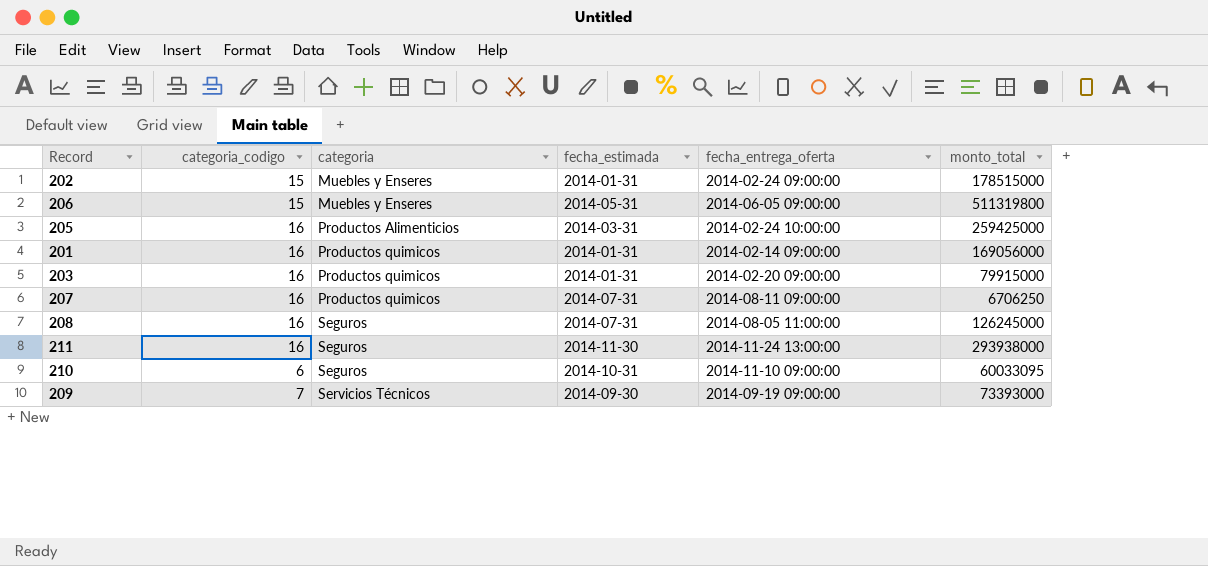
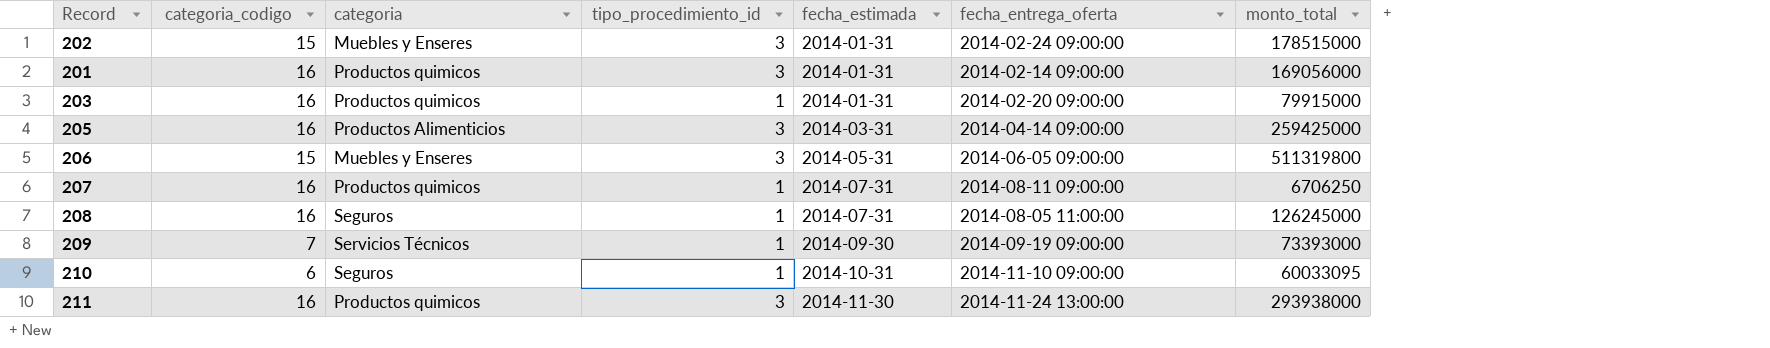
row order: categoria ascending -> fecha_estimada ascending
column tipo_procedimiento_id | position: none -> 4
205 | fecha_entrega_oferta: 2014-02-24 10:00:00 -> 2014-04-14 09:00:00
211 | categoria: Seguros -> Productos quimicos

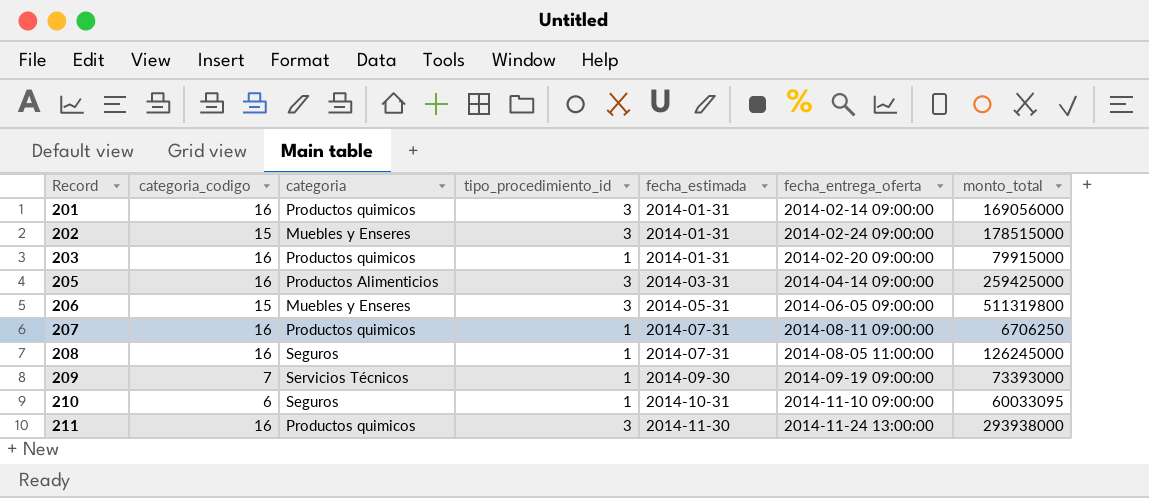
row order: fecha_estimada ascending -> Record ascending

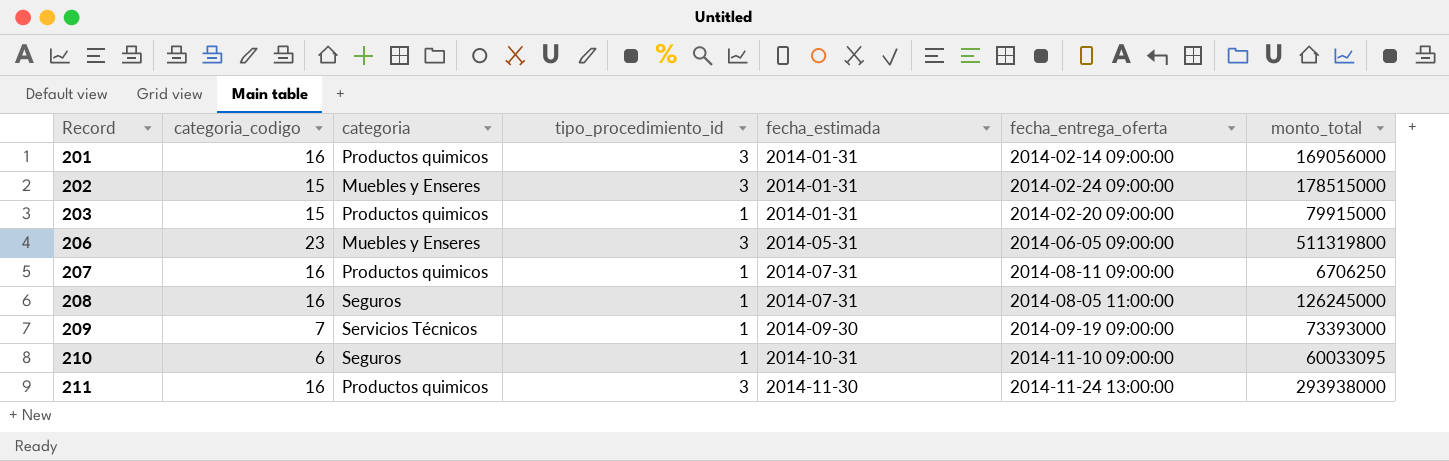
row 205: 16 | Productos Alimenticios | 3 | 2014-03-31 | 2014-04-14 09:00:00 | 259425000 -> none
203 | categoria_codigo: 16 -> 15
206 | categoria_codigo: 15 -> 23

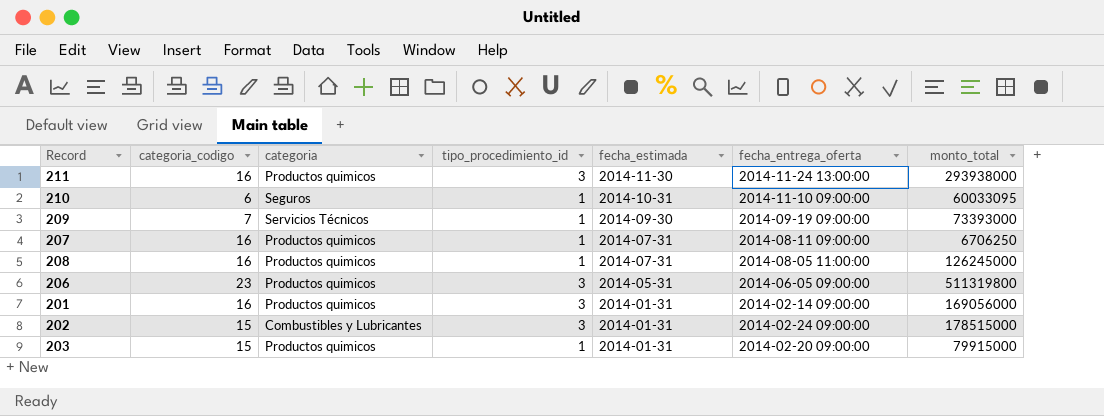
row order: Record ascending -> fecha_estimada descending
208 | categoria: Seguros -> Productos quimicos
206 | categoria: Muebles y Enseres -> Productos quimicos
202 | categoria: Muebles y Enseres -> Combustibles y Lubricantes

